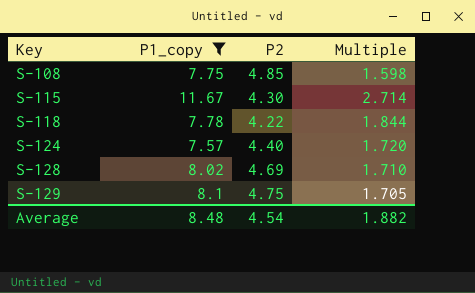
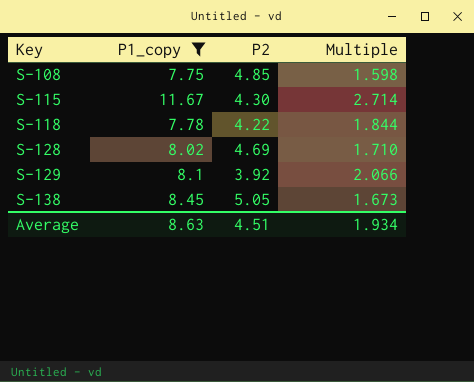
row S-124: 7.57 | 4.40 | 1.720 -> none
S-129 | P2: 4.75 -> 3.92
S-129 | Multiple: 1.705 -> 2.066
row S-138: none -> 8.45 | 5.05 | 1.673
Average | P1_copy: 8.48 -> 8.63
Average | P2: 4.54 -> 4.51
Average | Multiple: 1.882 -> 1.934

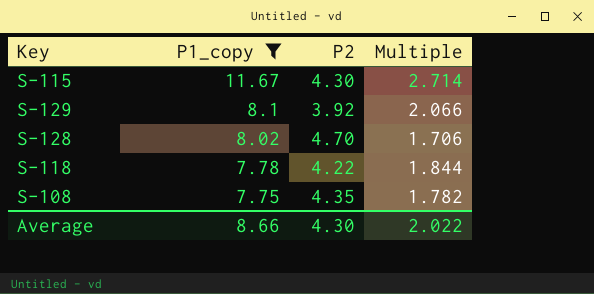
row order: Key ascending -> P1_copy descending
row S-138: 8.45 | 5.05 | 1.673 -> none
S-128 | P2: 4.69 -> 4.70
S-128 | Multiple: 1.710 -> 1.706
S-108 | P2: 4.85 -> 4.35
S-108 | Multiple: 1.598 -> 1.782
Average | P1_copy: 8.63 -> 8.66
Average | P2: 4.51 -> 4.30
Average | Multiple: 1.934 -> 2.022

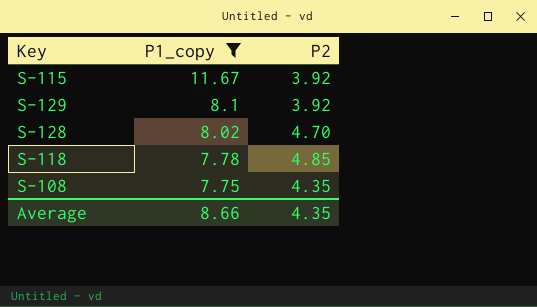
column Multiple | formula: [P1_copy] / [P2] -> none
S-115 | P2: 4.30 -> 3.92
S-118 | P2: 4.22 -> 4.85
Average | P2: 4.30 -> 4.35

